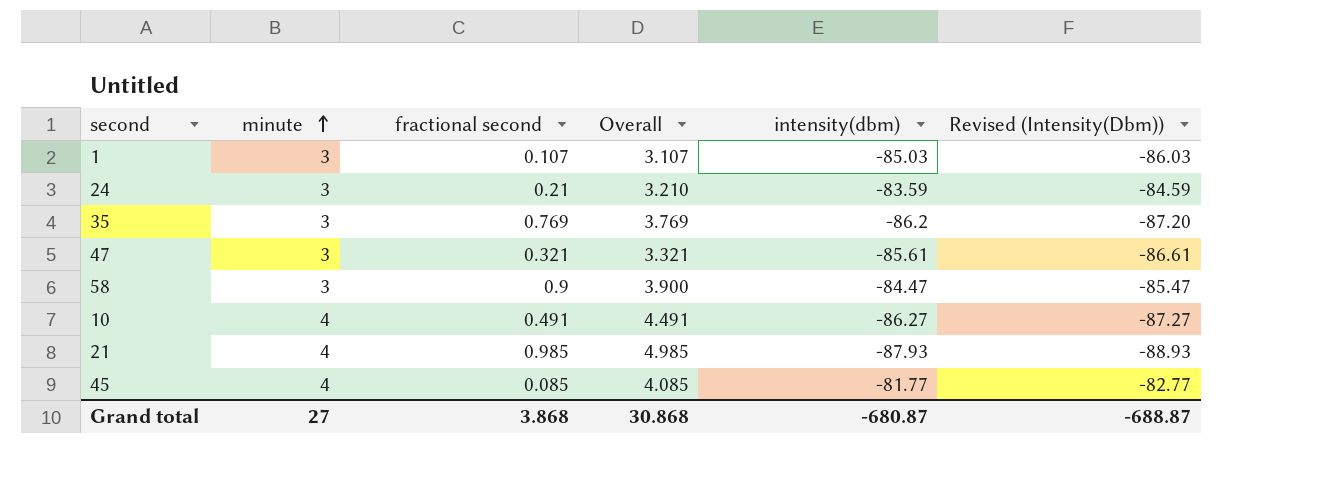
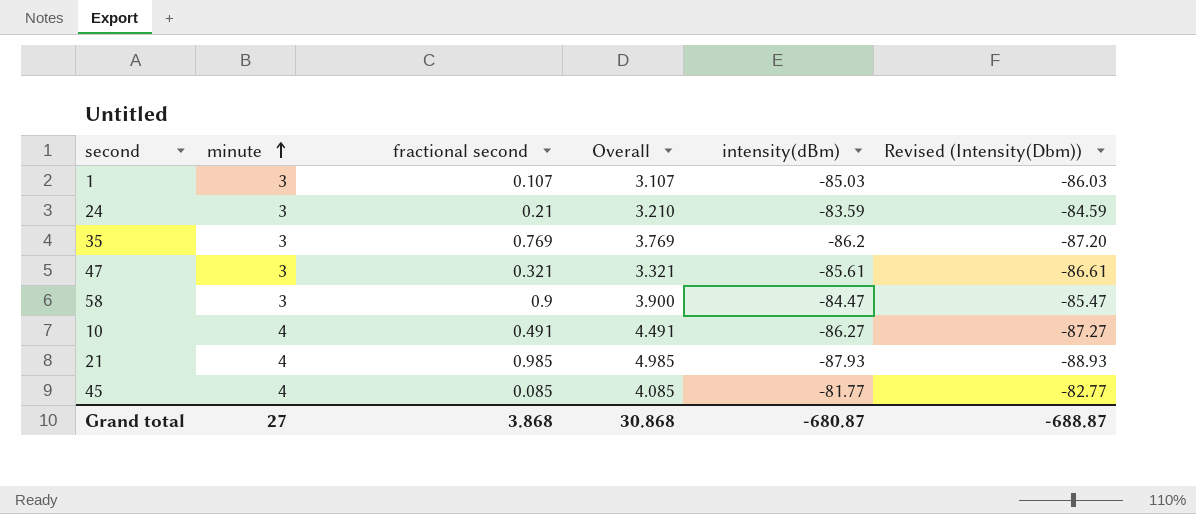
column name: intensity(dbm) -> intensity(dBm)

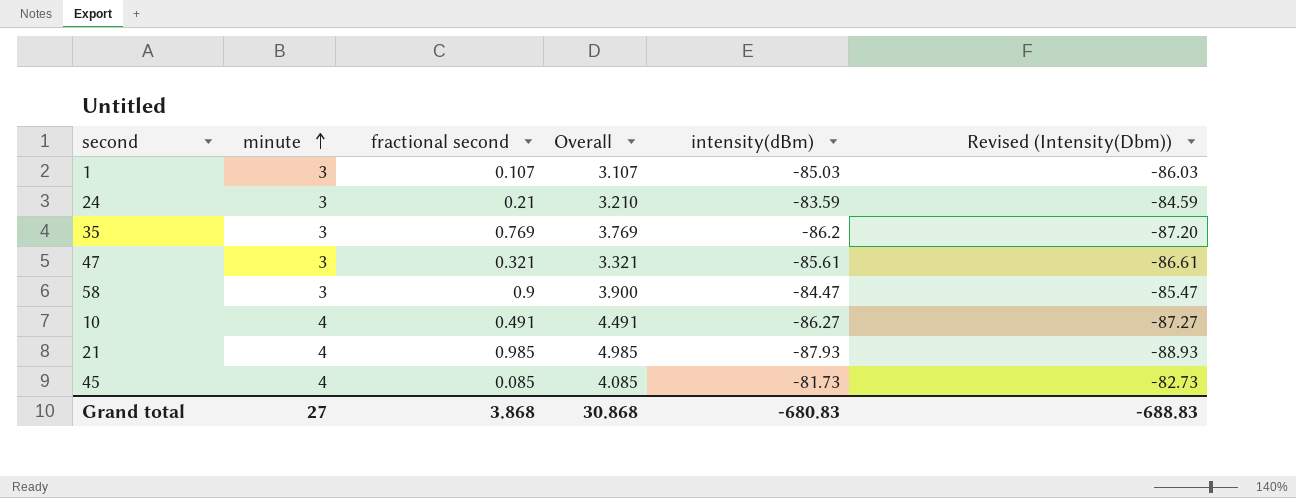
45 | intensity(dBm): -81.77 -> -81.73
45 | Revised (Intensity(Dbm)): -82.77 -> -82.73
Grand total | intensity(dBm): -680.87 -> -680.83
Grand total | Revised (Intensity(Dbm)): -688.87 -> -688.83

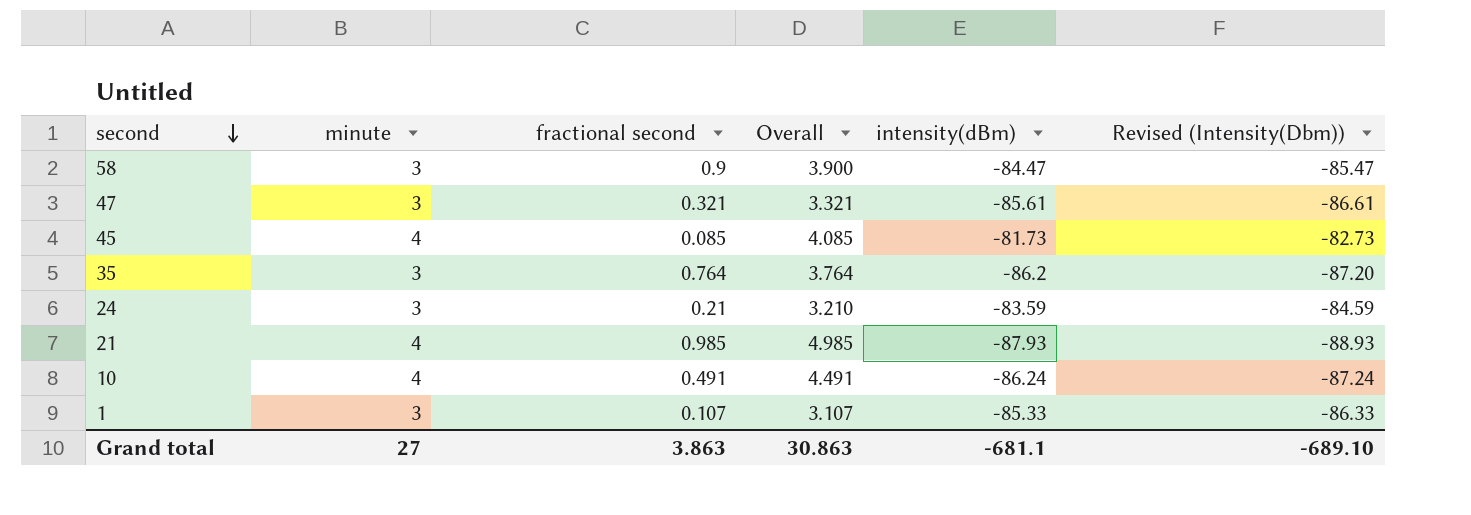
row order: minute ascending -> second descending
35 | fractional second: 0.769 -> 0.764
35 | Overall: 3.769 -> 3.764
10 | intensity(dBm): -86.27 -> -86.24
10 | Revised (Intensity(Dbm)): -87.27 -> -87.24
1 | intensity(dBm): -85.03 -> -85.33
1 | Revised (Intensity(Dbm)): -86.03 -> -86.33
Grand total | fractional second: 3.868 -> 3.863
Grand total | Overall: 30.868 -> 30.863
Grand total | intensity(dBm): -680.83 -> -681.1
Grand total | Revised (Intensity(Dbm)): -688.83 -> -689.10

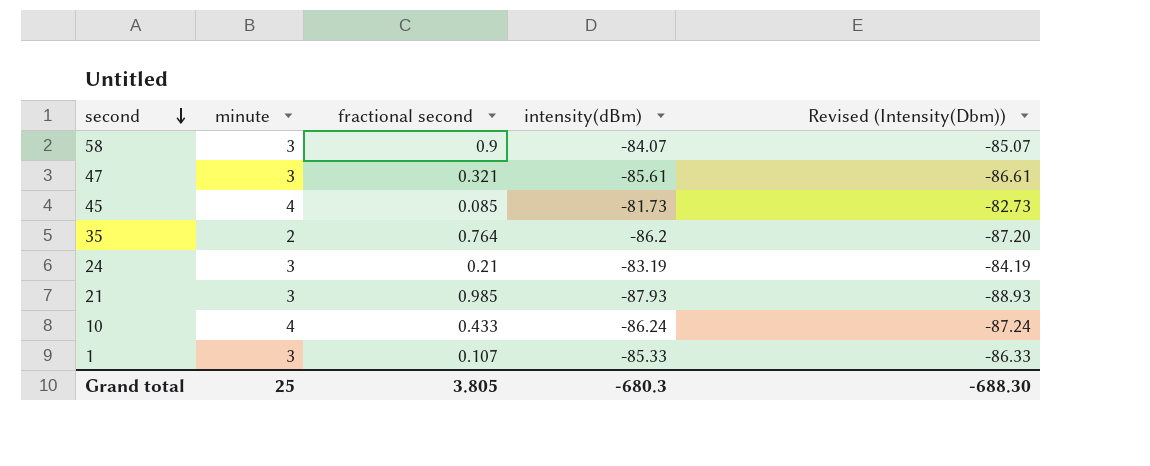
column Overall | formula: [minute] + [fractional second] -> none
58 | intensity(dBm): -84.47 -> -84.07
58 | Revised (Intensity(Dbm)): -85.47 -> -85.07
35 | minute: 3 -> 2
24 | intensity(dBm): -83.59 -> -83.19
24 | Revised (Intensity(Dbm)): -84.59 -> -84.19
21 | minute: 4 -> 3
10 | fractional second: 0.491 -> 0.433
Grand total | minute: 27 -> 25
Grand total | fractional second: 3.863 -> 3.805
Grand total | intensity(dBm): -681.1 -> -680.3
Grand total | Revised (Intensity(Dbm)): -689.10 -> -688.30

